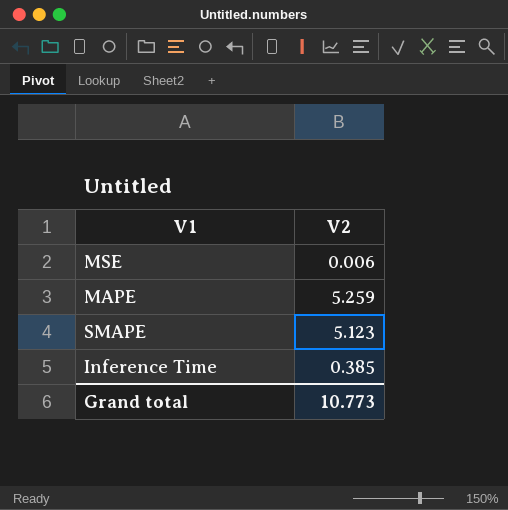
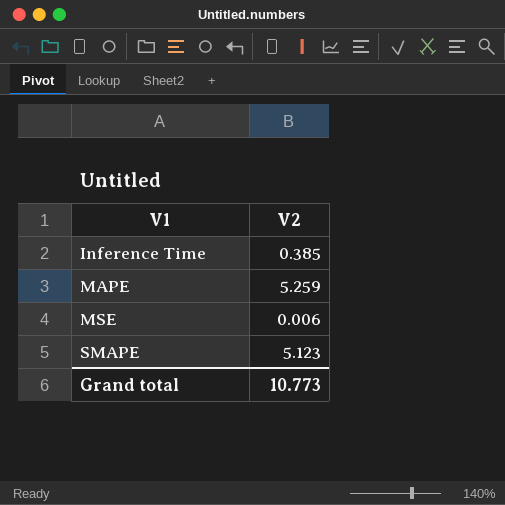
row order: none -> V1 ascending

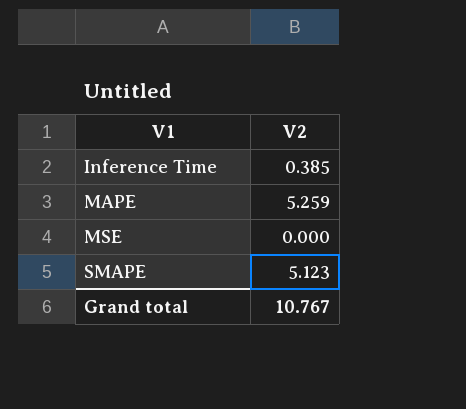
MSE | V2: 0.006 -> 0.000
Grand total | V2: 10.773 -> 10.767

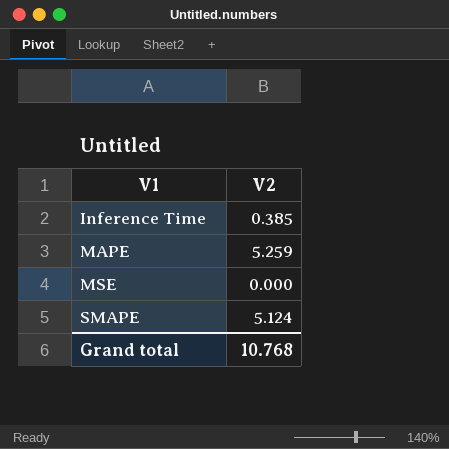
SMAPE | V2: 5.123 -> 5.124
Grand total | V2: 10.767 -> 10.768

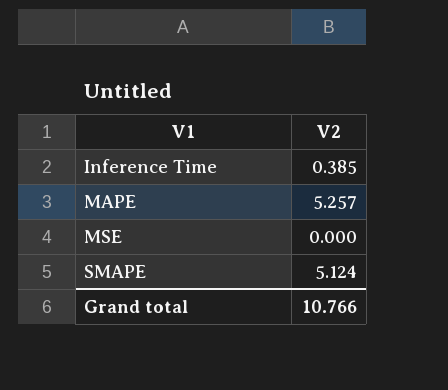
MAPE | V2: 5.259 -> 5.257
Grand total | V2: 10.768 -> 10.766

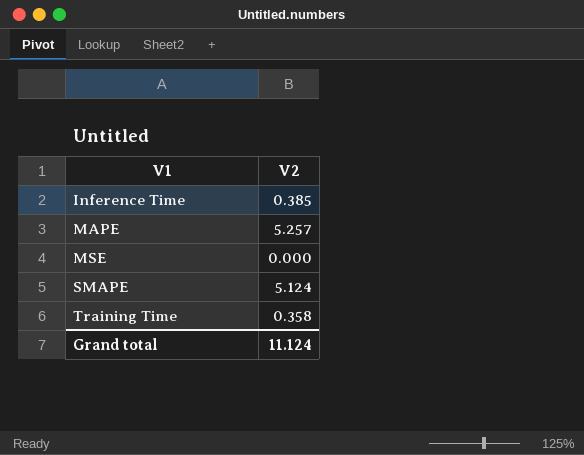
row Training Time: none -> 0.358
Grand total | V2: 10.766 -> 11.124

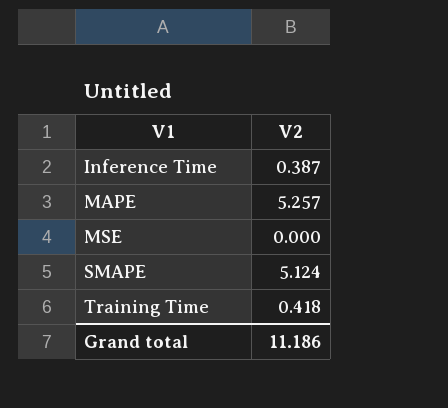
Inference Time | V2: 0.385 -> 0.387
Training Time | V2: 0.358 -> 0.418
Grand total | V2: 11.124 -> 11.186

